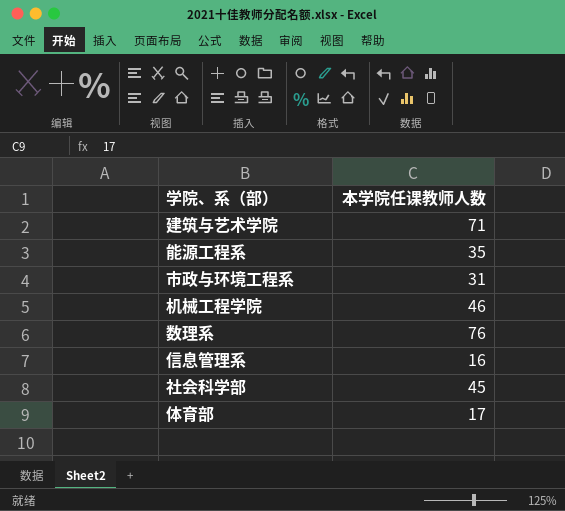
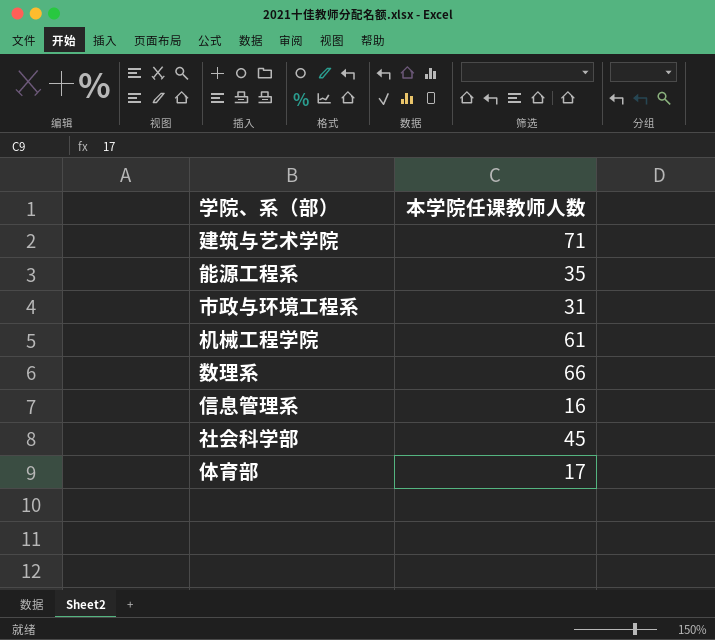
机械工程学院 | 本学院任课教师人数: 46 -> 61
数理系 | 本学院任课教师人数: 76 -> 66

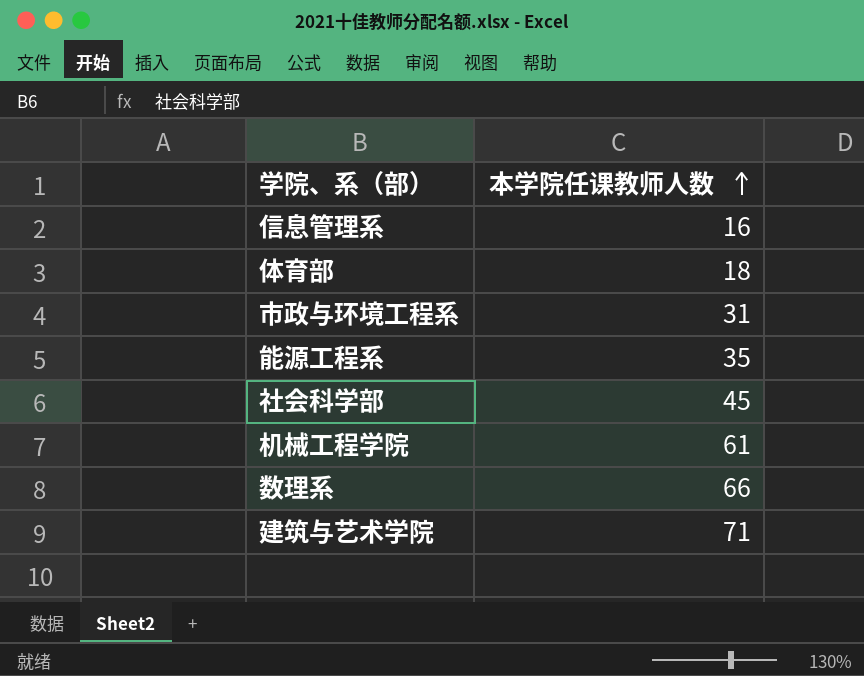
row order: none -> 本学院任课教师人数 ascending
体育部 | 本学院任课教师人数: 17 -> 18

